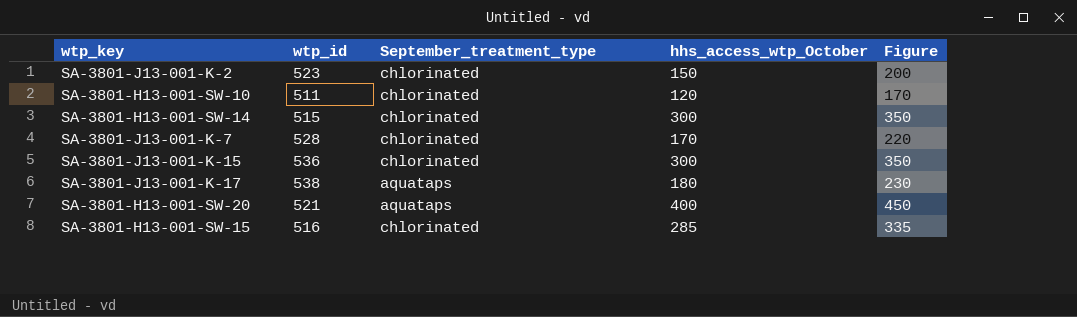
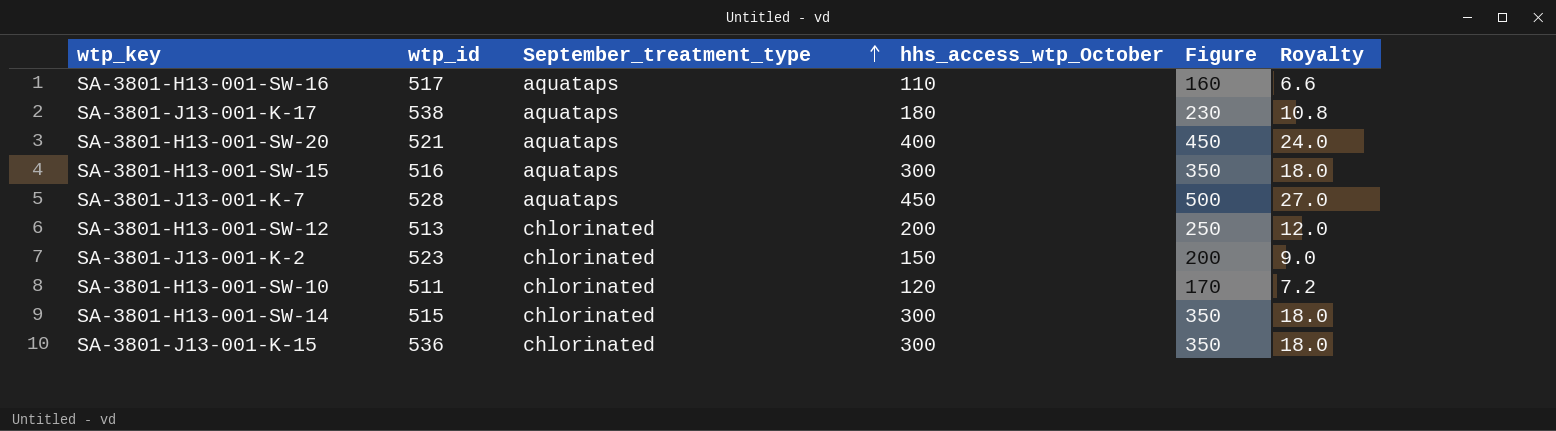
row order: none -> September_treatment_type ascending
column Royalty | formula: none -> [hhs_access_wtp_October] * 0.06
row SA-3801-H13-001-SW-16: none -> 517 | aquataps | 110 | 160 | 6.6
SA-3801-H13-001-SW-15 | September_treatment_type: chlorinated -> aquataps
SA-3801-H13-001-SW-15 | hhs_access_wtp_October: 285 -> 300
SA-3801-H13-001-SW-15 | Figure: 335 -> 350
SA-3801-J13-001-K-7 | September_treatment_type: chlorinated -> aquataps
SA-3801-J13-001-K-7 | hhs_access_wtp_October: 170 -> 450
SA-3801-J13-001-K-7 | Figure: 220 -> 500
row SA-3801-H13-001-SW-12: none -> 513 | chlorinated | 200 | 250 | 12.0

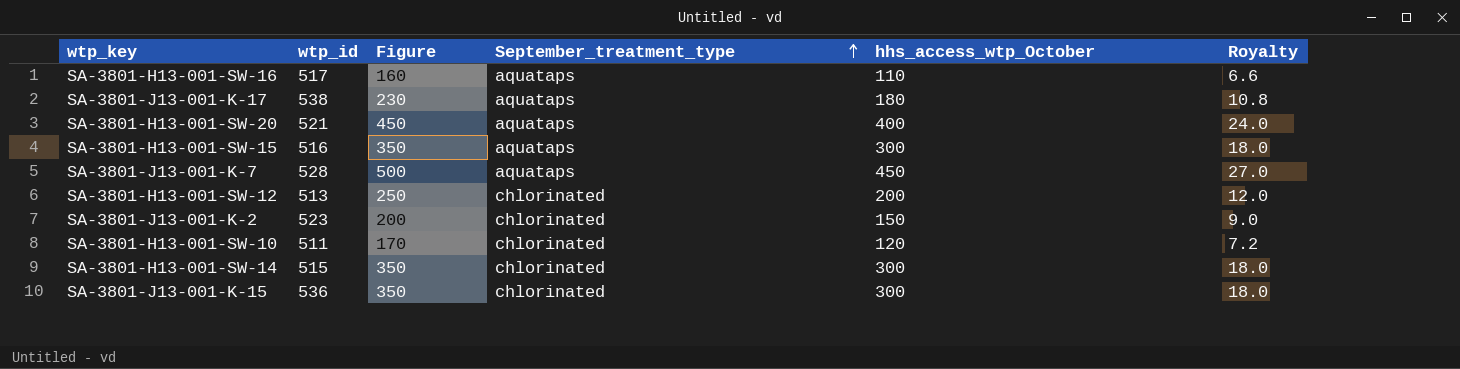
column Figure | position: 5 -> 3

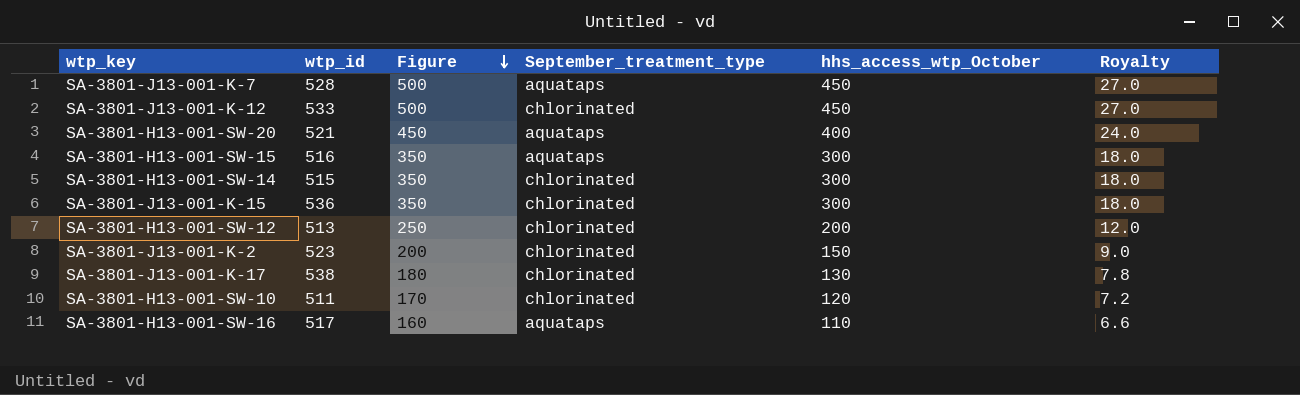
row order: September_treatment_type ascending -> Figure descending
row SA-3801-J13-001-K-12: none -> 533 | 500 | chlorinated | 450 | 27.0
SA-3801-J13-001-K-17 | Figure: 230 -> 180
SA-3801-J13-001-K-17 | September_treatment_type: aquataps -> chlorinated
SA-3801-J13-001-K-17 | hhs_access_wtp_October: 180 -> 130
SA-3801-J13-001-K-17 | Royalty: 10.8 -> 7.8

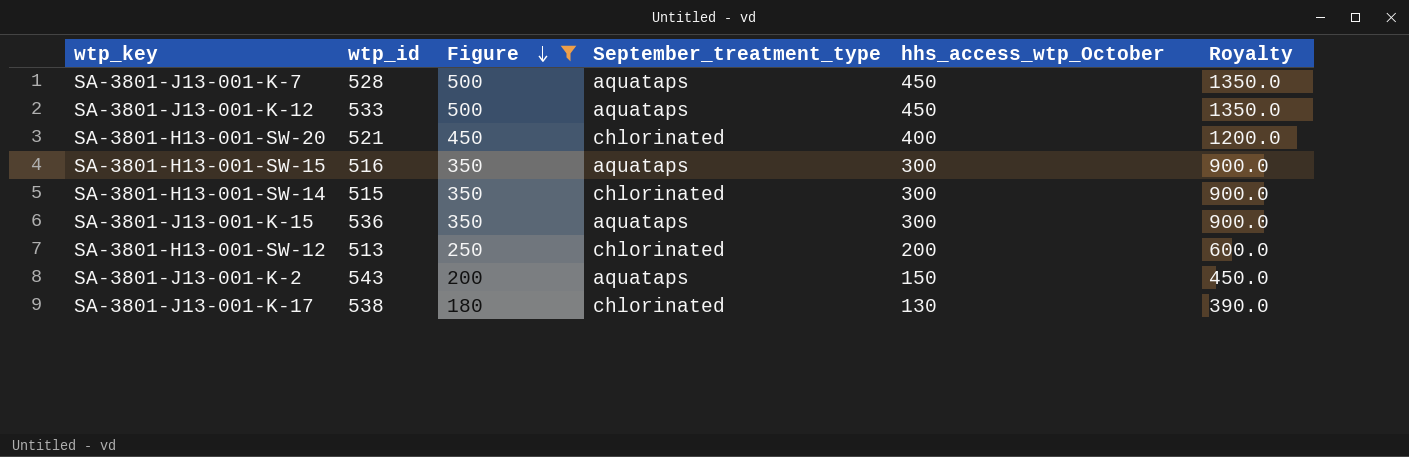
filter: none -> Figure >= 180
column Royalty | formula: [hhs_access_wtp_October] * 0.06 -> [hhs_access_wtp_October] * 3
SA-3801-J13-001-K-12 | September_treatment_type: chlorinated -> aquataps
SA-3801-H13-001-SW-20 | September_treatment_type: aquataps -> chlorinated
SA-3801-J13-001-K-15 | September_treatment_type: chlorinated -> aquataps
SA-3801-J13-001-K-2 | wtp_id: 523 -> 543
SA-3801-J13-001-K-2 | September_treatment_type: chlorinated -> aquataps

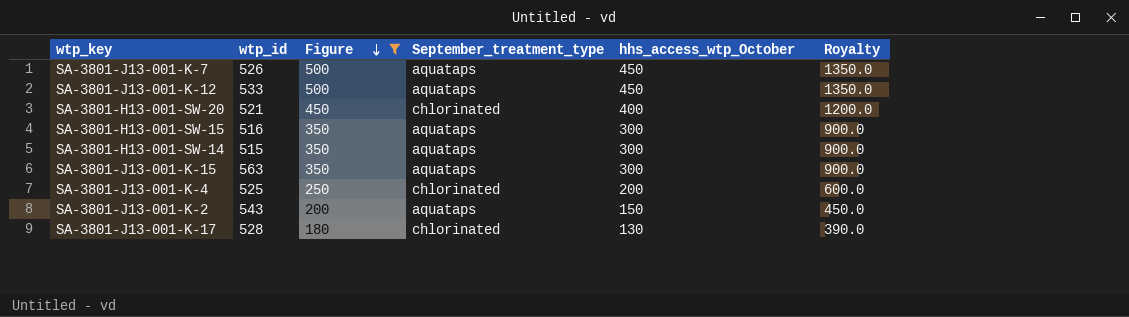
row SA-3801-H13-001-SW-12: 513 | 250 | chlorinated | 200 | 600.0 -> none
SA-3801-J13-001-K-7 | wtp_id: 528 -> 526
SA-3801-H13-001-SW-14 | September_treatment_type: chlorinated -> aquataps
SA-3801-J13-001-K-15 | wtp_id: 536 -> 563
row SA-3801-J13-001-K-4: none -> 525 | 250 | chlorinated | 200 | 600.0
SA-3801-J13-001-K-17 | wtp_id: 538 -> 528

